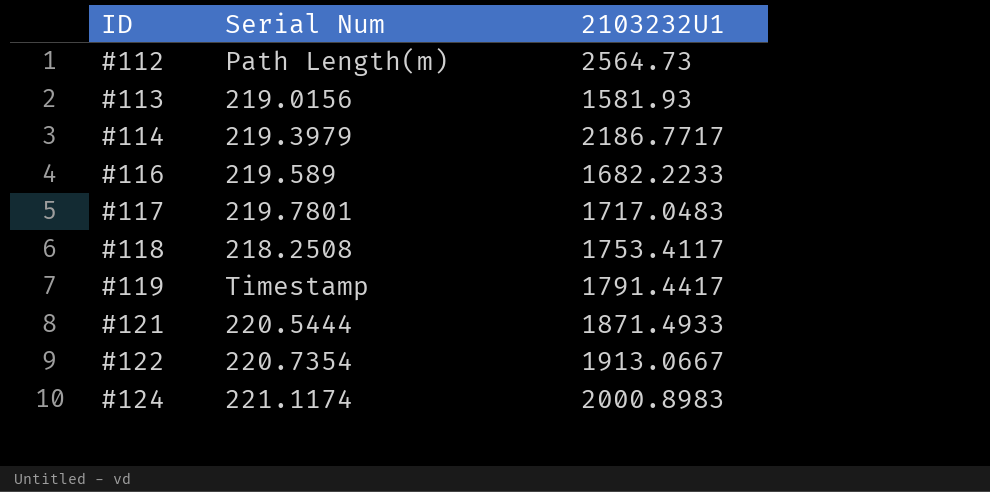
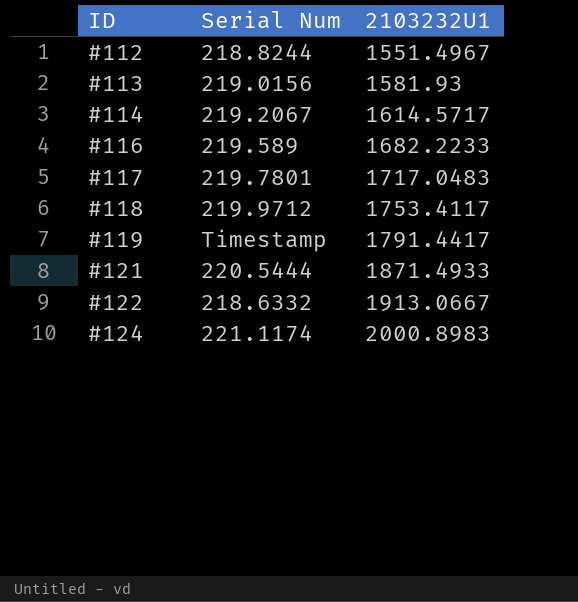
#112 | Serial Num: Path Length(m) -> 218.8244
#112 | 2103232U1: 2564.73 -> 1551.4967
#114 | Serial Num: 219.3979 -> 219.2067
#114 | 2103232U1: 2186.7717 -> 1614.5717
#118 | Serial Num: 218.2508 -> 219.9712
#122 | Serial Num: 220.7354 -> 218.6332

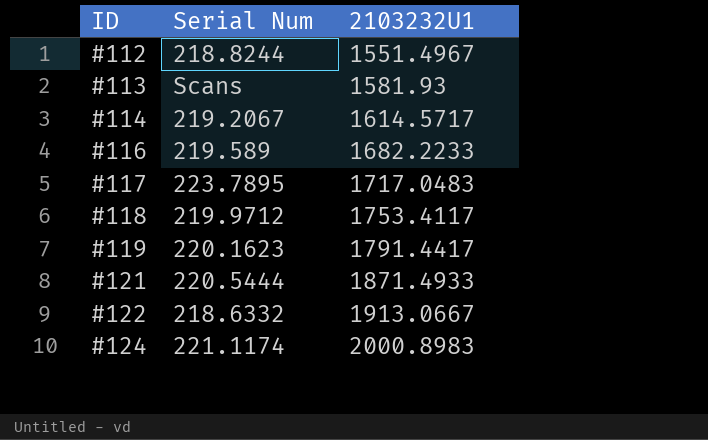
#113 | Serial Num: 219.0156 -> Scans
#117 | Serial Num: 219.7801 -> 223.7895
#119 | Serial Num: Timestamp -> 220.1623

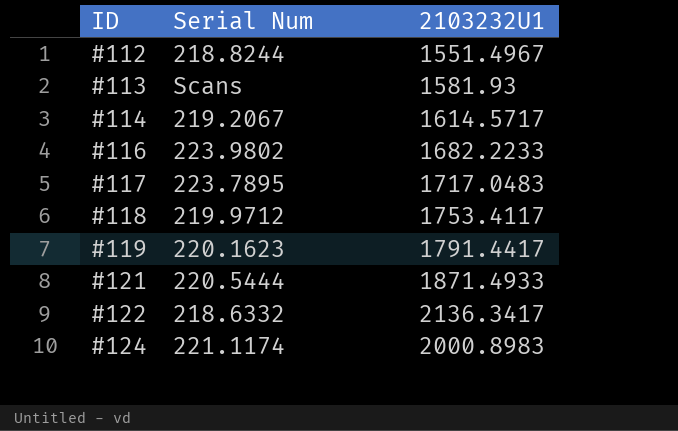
#116 | Serial Num: 219.589 -> 223.9802
#122 | 2103232U1: 1913.0667 -> 2136.3417

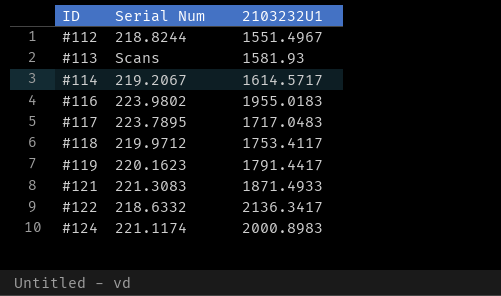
#116 | 2103232U1: 1682.2233 -> 1955.0183
#121 | Serial Num: 220.5444 -> 221.3083

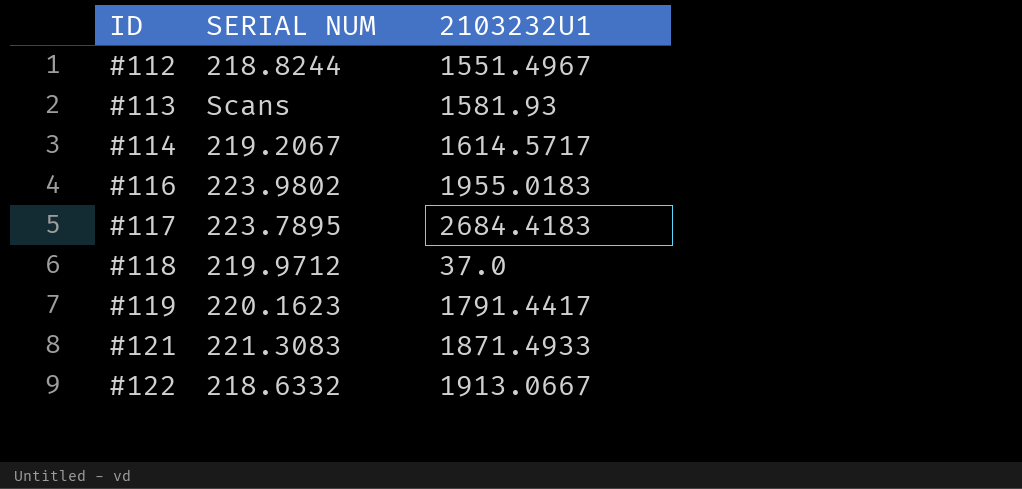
column name: Serial Num -> SERIAL NUM
row #124: 221.1174 | 2000.8983 -> none
#117 | 2103232U1: 1717.0483 -> 2684.4183
#118 | 2103232U1: 1753.4117 -> 37.0
#122 | 2103232U1: 2136.3417 -> 1913.0667

